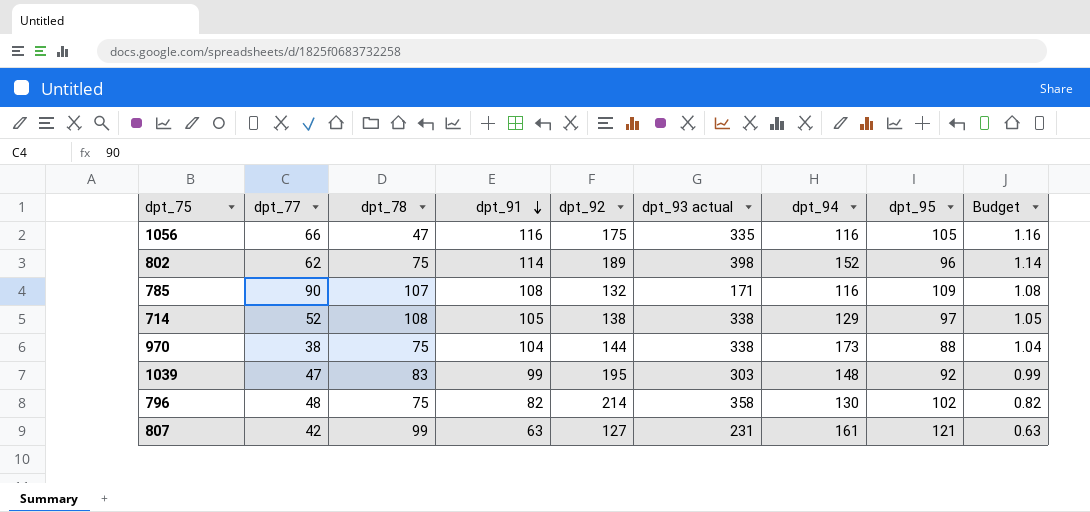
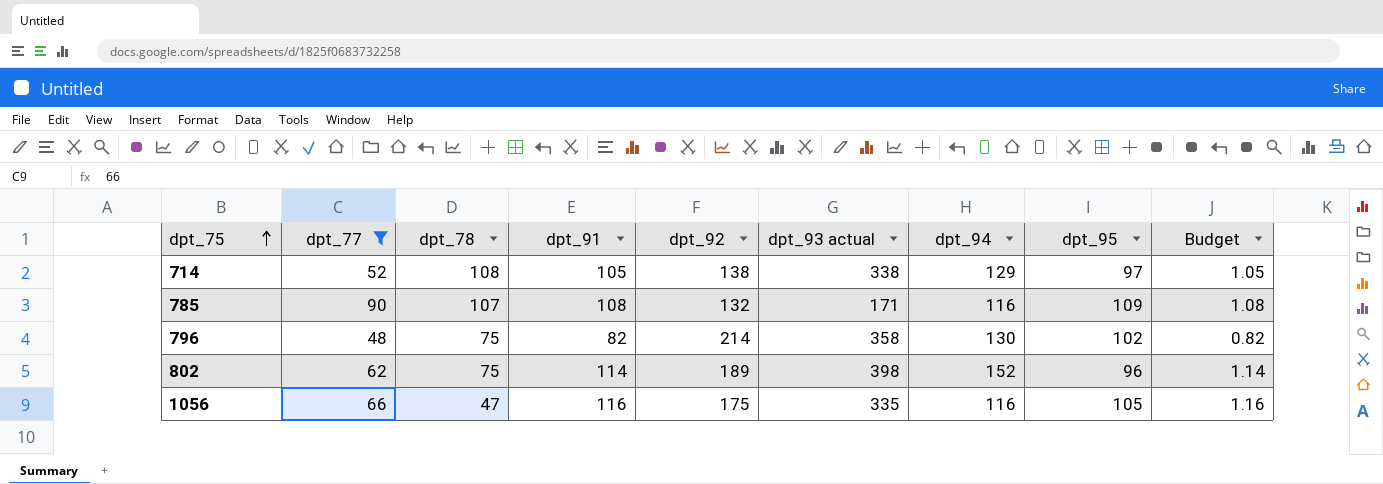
filter: none -> dpt_77 >= 48
row order: dpt_91 descending -> dpt_75 ascending

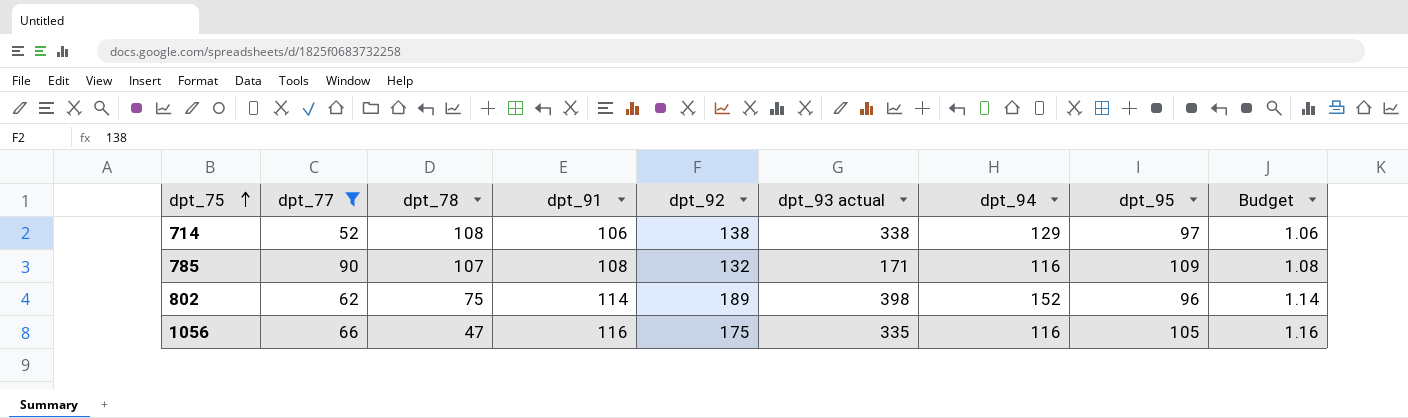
row 796: 48 | 75 | 82 | 214 | 358 | 130 | 102 | 0.82 -> none
714 | dpt_91: 105 -> 106
714 | Budget: 1.05 -> 1.06

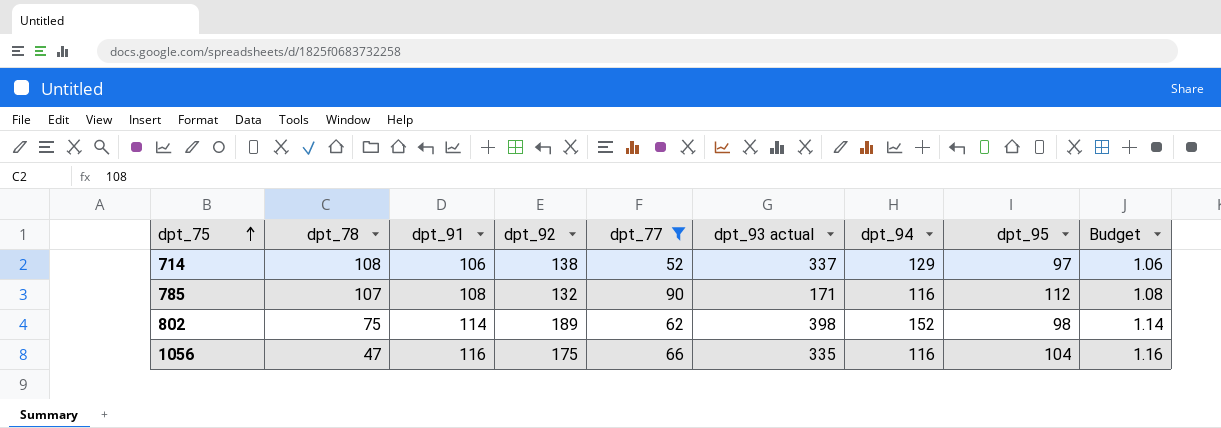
column dpt_77 | position: 2 -> 5
714 | dpt_93 actual: 338 -> 337
785 | dpt_95: 109 -> 112
802 | dpt_95: 96 -> 98
1056 | dpt_95: 105 -> 104

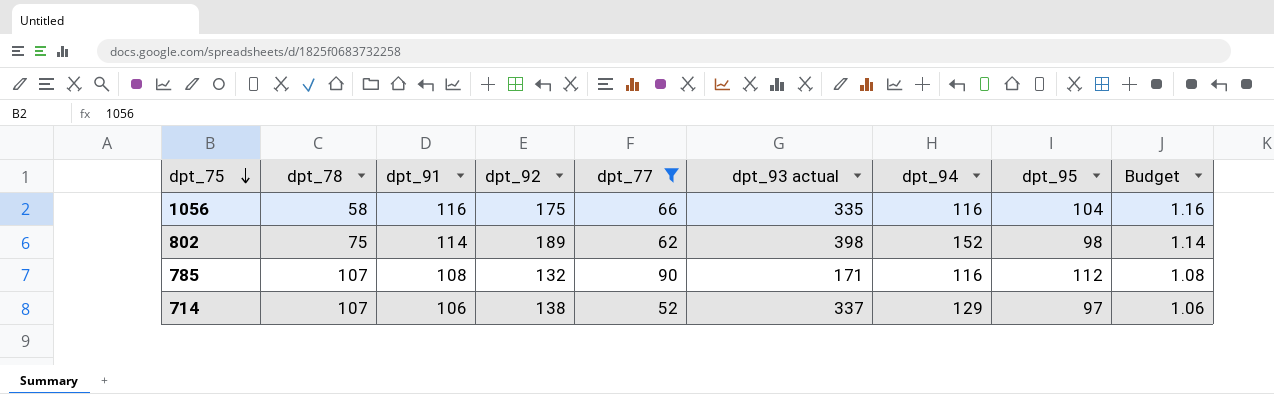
row order: dpt_75 ascending -> dpt_75 descending
1056 | dpt_78: 47 -> 58
714 | dpt_78: 108 -> 107

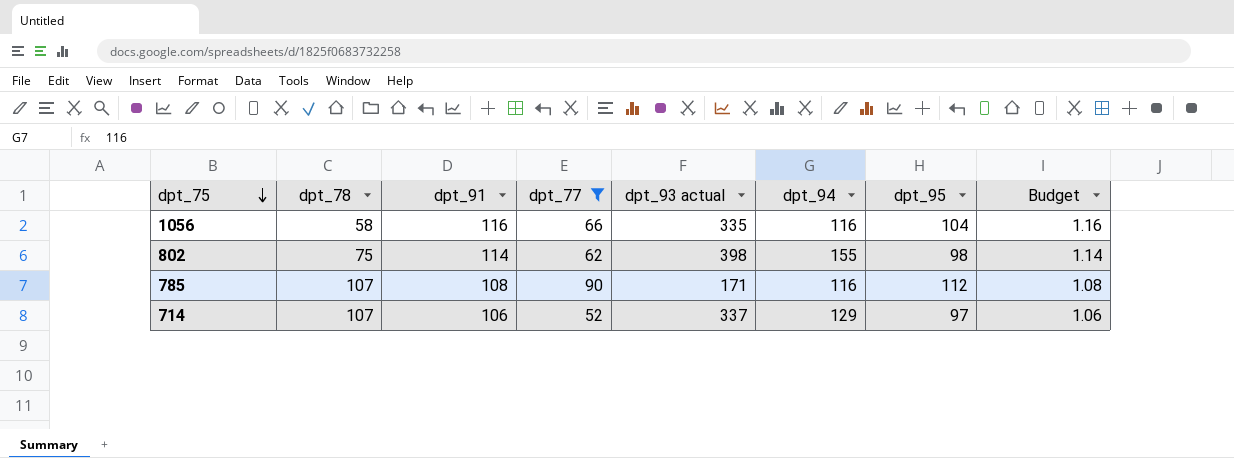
column dpt_92 | position: 4 -> none
802 | dpt_94: 152 -> 155

